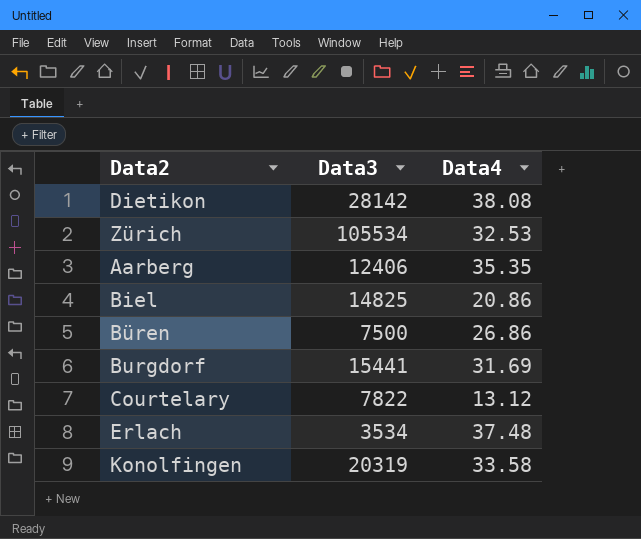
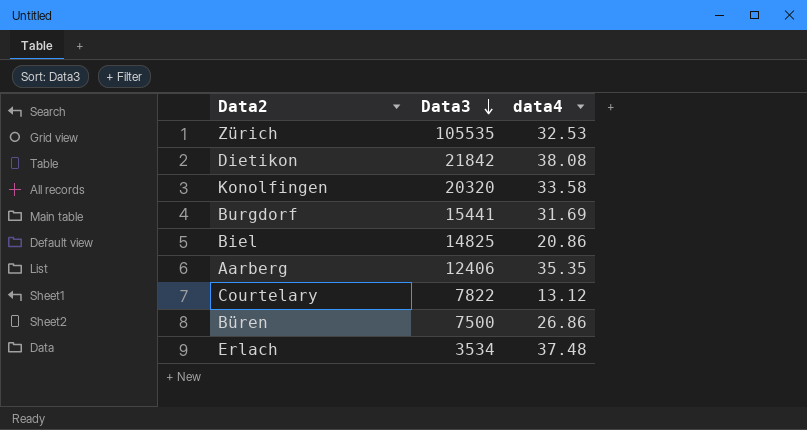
row order: none -> Data3 descending
column name: Data4 -> data4
Zürich | Data3: 105534 -> 105535
Dietikon | Data3: 28142 -> 21842
Konolfingen | Data3: 20319 -> 20320

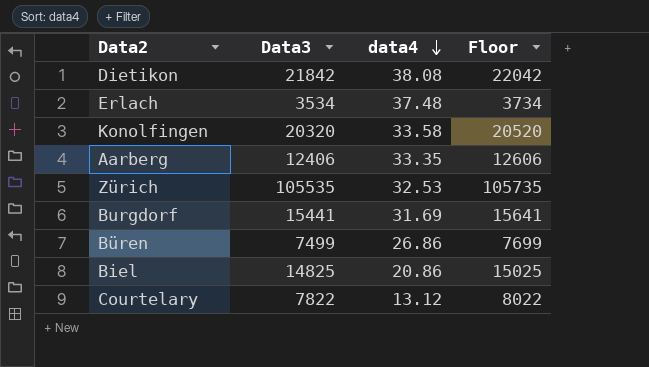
row order: Data3 descending -> data4 descending
column Floor | formula: none -> [Data3] + 200
Aarberg | data4: 35.35 -> 33.35
Büren | Data3: 7500 -> 7499

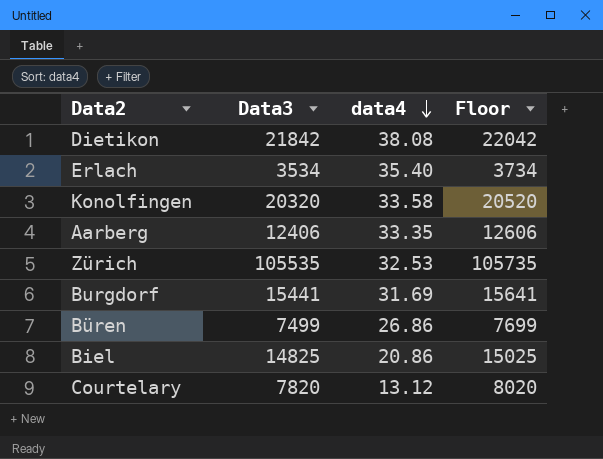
Erlach | data4: 37.48 -> 35.40
Courtelary | Data3: 7822 -> 7820
Courtelary | Floor: 8022 -> 8020

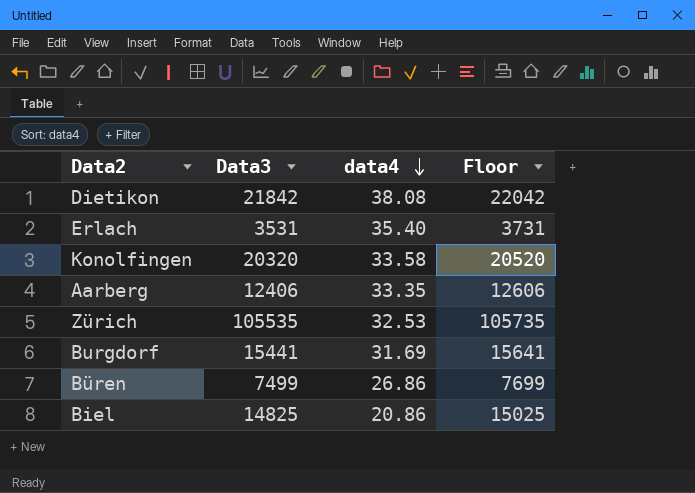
row Courtelary: 7820 | 13.12 | 8020 -> none
Erlach | Data3: 3534 -> 3531
Erlach | Floor: 3734 -> 3731

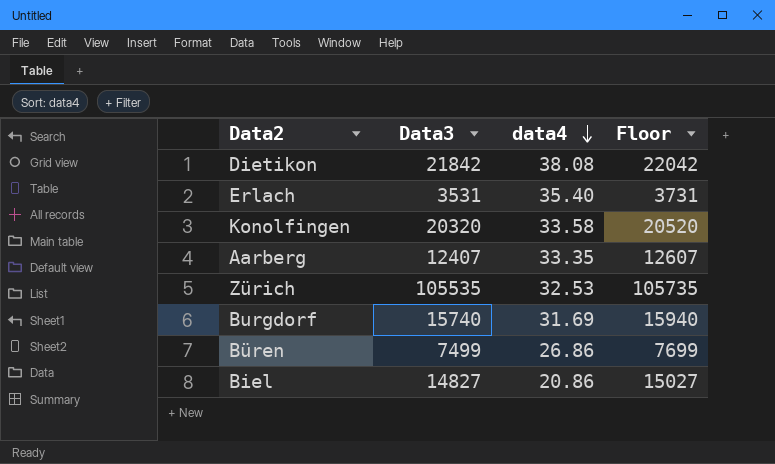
Aarberg | Data3: 12406 -> 12407
Aarberg | Floor: 12606 -> 12607
Burgdorf | Data3: 15441 -> 15740
Burgdorf | Floor: 15641 -> 15940
Biel | Data3: 14825 -> 14827
Biel | Floor: 15025 -> 15027

